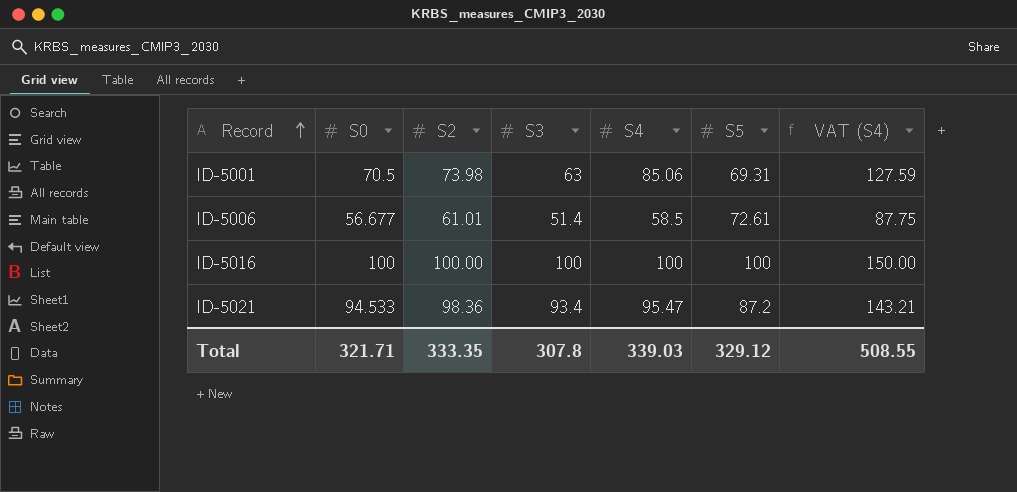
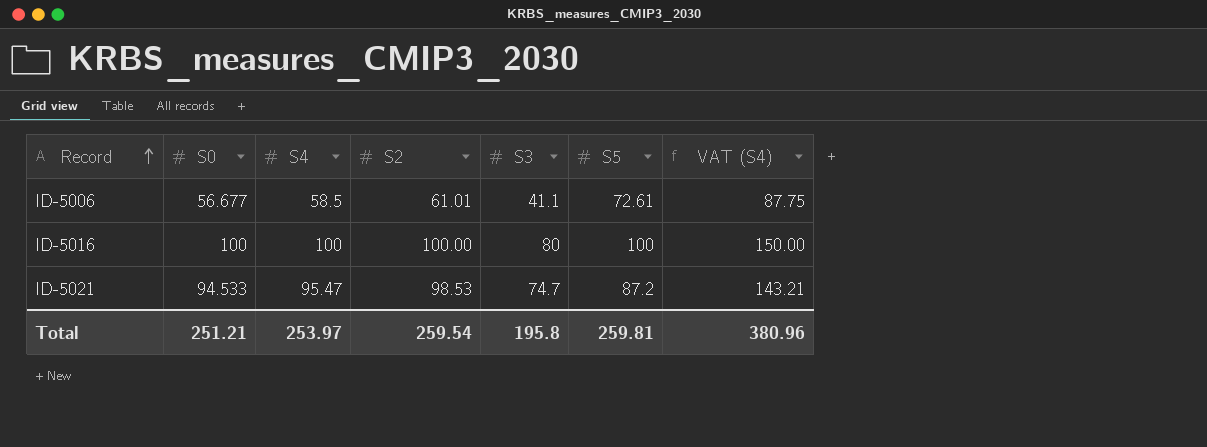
column S4 | position: 5 -> 3
row ID-5001: 70.5 | 73.98 | 63 | 85.06 | 69.31 | 127.59 -> none
ID-5006 | S3: 51.4 -> 41.1
ID-5016 | S3: 100 -> 80
ID-5021 | S2: 98.36 -> 98.53
ID-5021 | S3: 93.4 -> 74.7
Total | S0: 321.71 -> 251.21
Total | S4: 339.03 -> 253.97
Total | S2: 333.35 -> 259.54
Total | S3: 307.8 -> 195.8
Total | S5: 329.12 -> 259.81
Total | VAT (S4): 508.55 -> 380.96

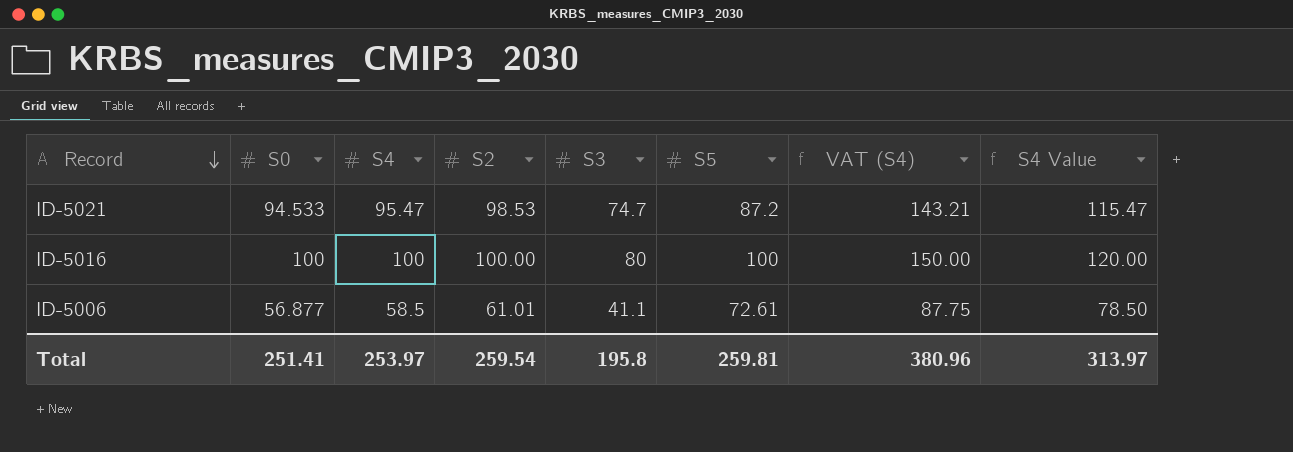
row order: Record ascending -> Record descending
column S4 Value | formula: none -> [S4] + 20
ID-5006 | S0: 56.677 -> 56.877
Total | S0: 251.21 -> 251.41

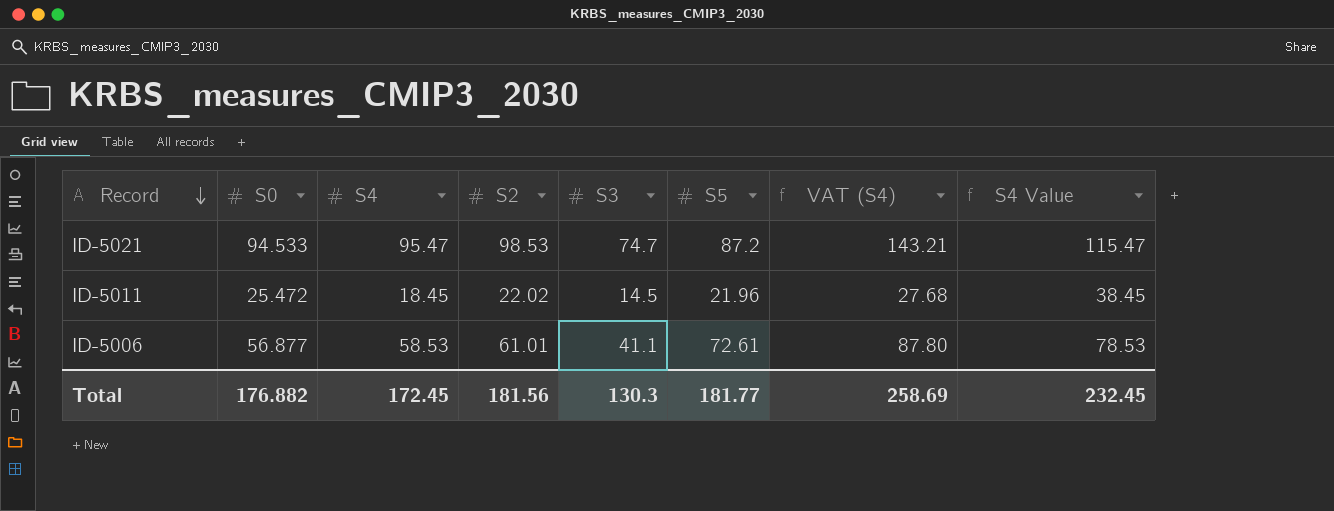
row ID-5016: 100 | 100 | 100.00 | 80 | 100 | 150.00 | 120.00 -> none
row ID-5011: none -> 25.472 | 18.45 | 22.02 | 14.5 | 21.96 | 27.68 | 38.45
ID-5006 | S4: 58.5 -> 58.53
ID-5006 | VAT (S4): 87.75 -> 87.80
ID-5006 | S4 Value: 78.50 -> 78.53
Total | S0: 251.41 -> 176.882
Total | S4: 253.97 -> 172.45
Total | S2: 259.54 -> 181.56
Total | S3: 195.8 -> 130.3
Total | S5: 259.81 -> 181.77
Total | VAT (S4): 380.96 -> 258.69
Total | S4 Value: 313.97 -> 232.45

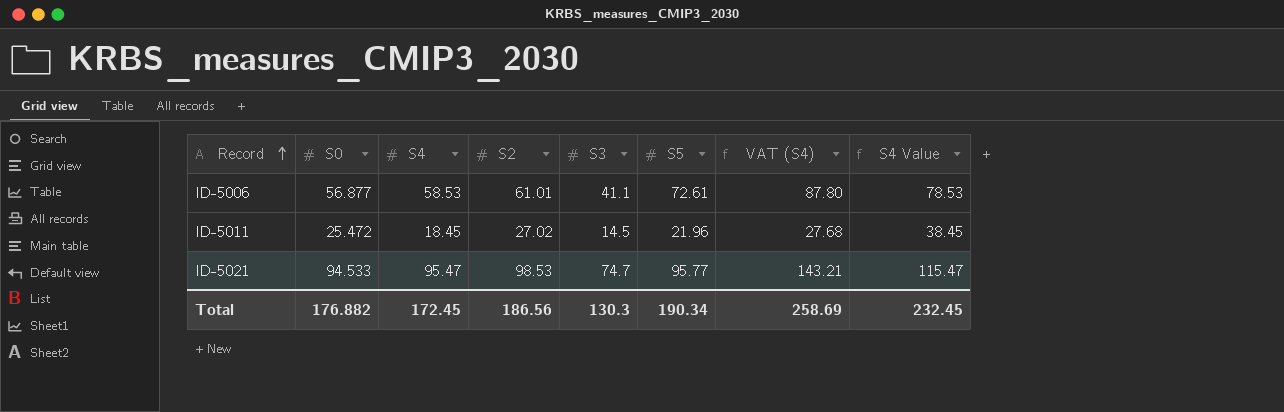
row order: Record descending -> Record ascending
ID-5011 | S2: 22.02 -> 27.02
ID-5021 | S5: 87.2 -> 95.77
Total | S2: 181.56 -> 186.56
Total | S5: 181.77 -> 190.34

